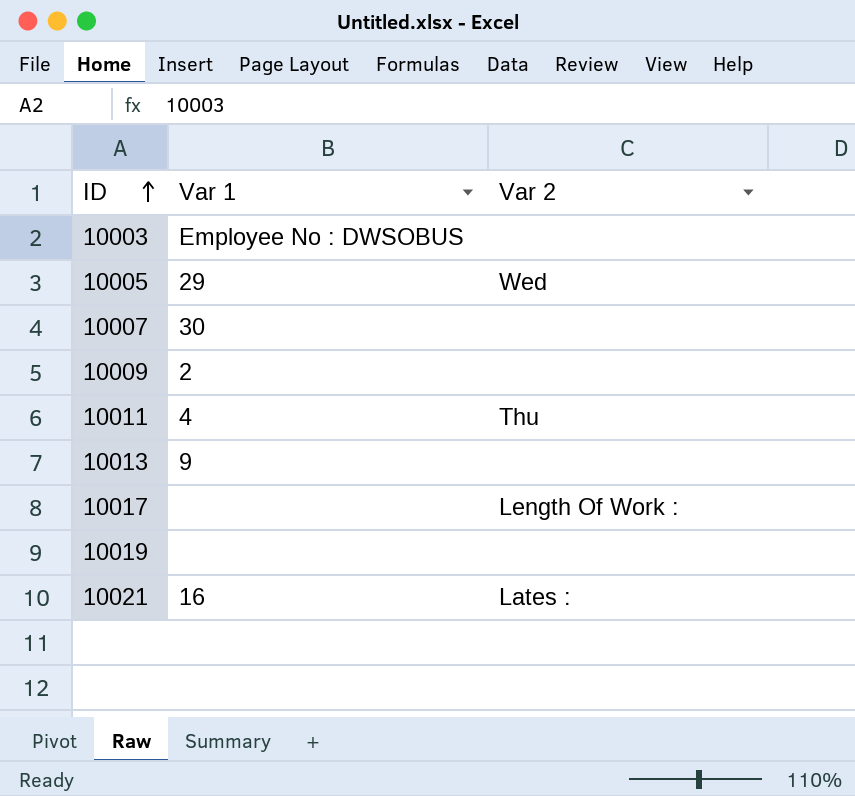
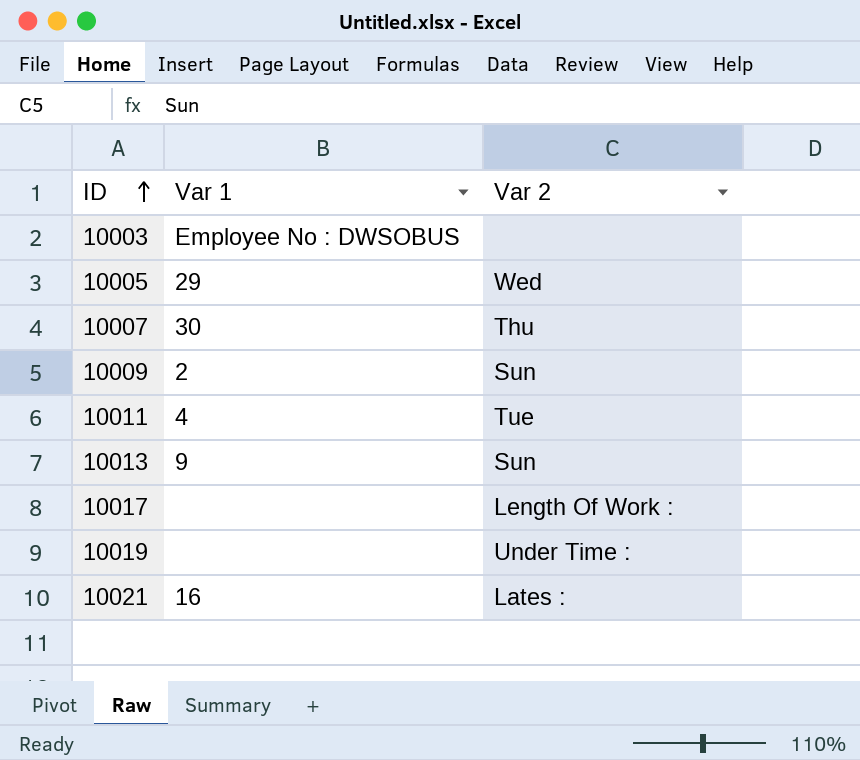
10007 | Var 2: none -> Thu
10009 | Var 2: none -> Sun
10011 | Var 2: Thu -> Tue
10013 | Var 2: none -> Sun
10019 | Var 2: none -> Under Time :

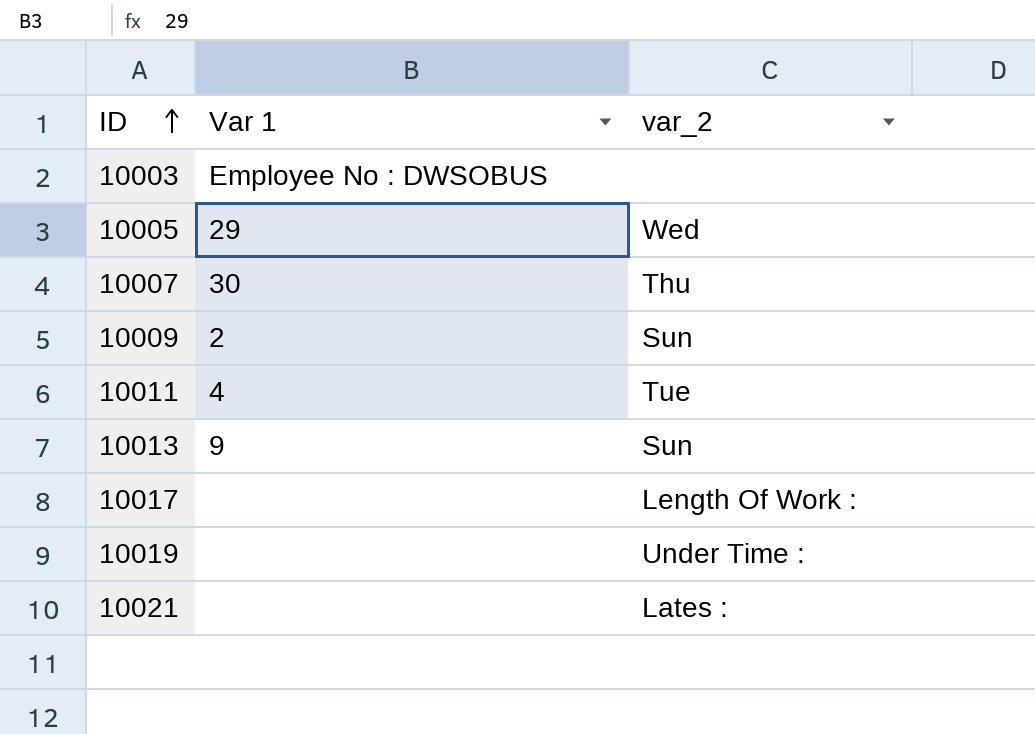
column name: Var 2 -> var_2
10021 | Var 1: 16 -> none

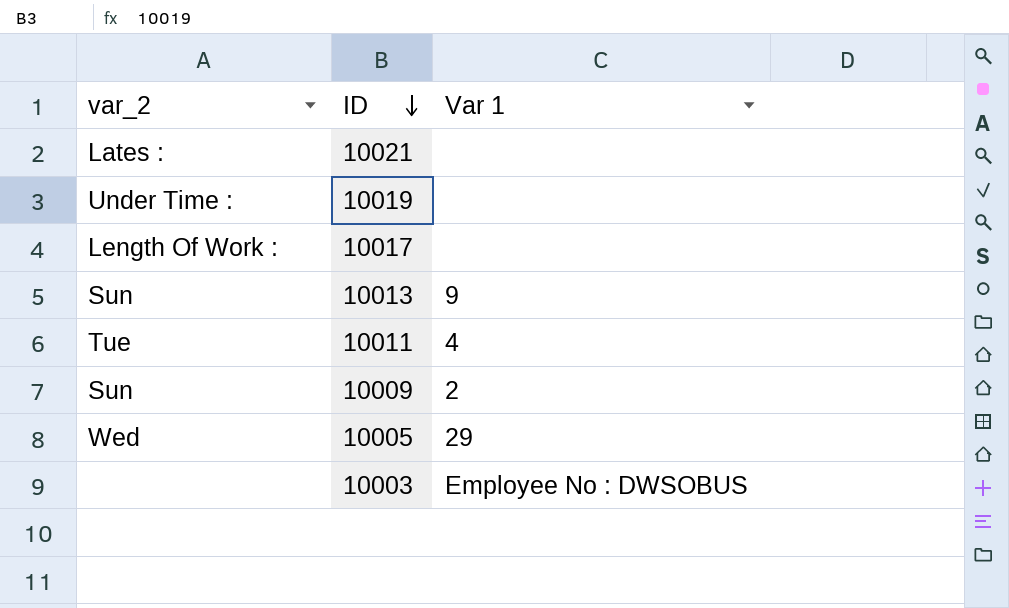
row order: ID ascending -> ID descending
column var_2 | position: 3 -> 1
row 10007: 30 | Thu -> none

